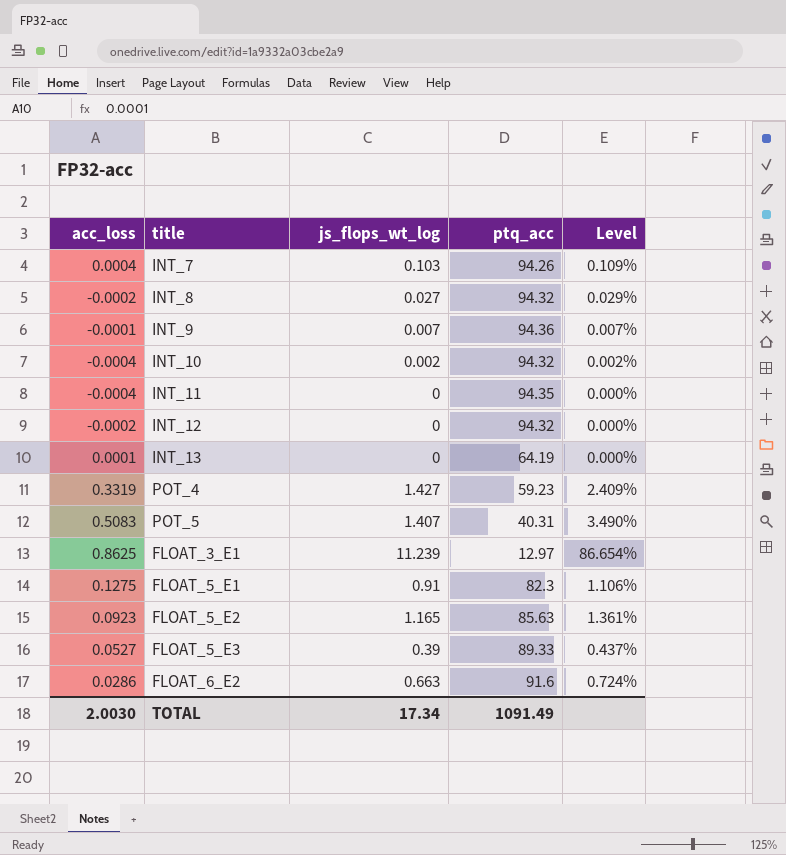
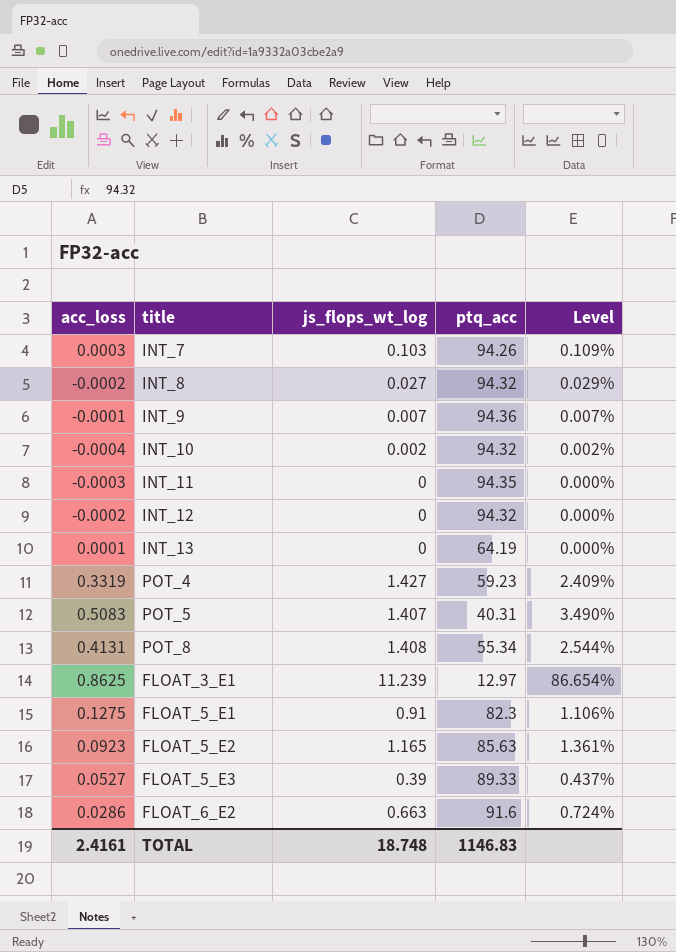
INT_7 | acc_loss: 0.0004 -> 0.0003
INT_11 | acc_loss: -0.0004 -> -0.0003
row POT_8: none -> 0.4131 | 1.408 | 55.34 | 2.544%
TOTAL | acc_loss: 2.0030 -> 2.4161
TOTAL | js_flops_wt_log: 17.34 -> 18.748
TOTAL | ptq_acc: 1091.49 -> 1146.83

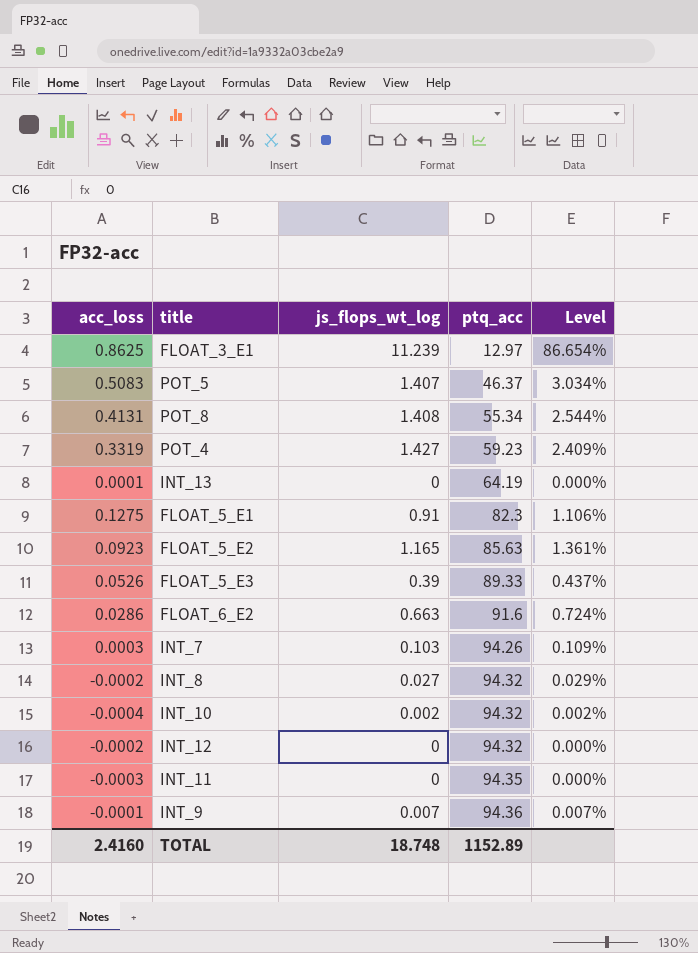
row order: none -> ptq_acc ascending
POT_5 | ptq_acc: 40.31 -> 46.37
POT_5 | Level: 3.490% -> 3.034%
FLOAT_5_E3 | acc_loss: 0.0527 -> 0.0526
TOTAL | acc_loss: 2.4161 -> 2.4160
TOTAL | ptq_acc: 1146.83 -> 1152.89

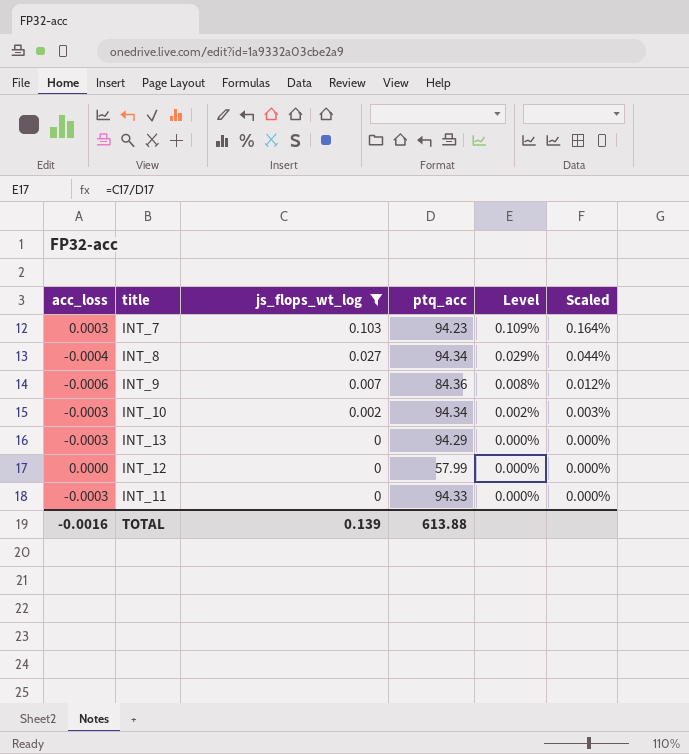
filter: none -> js_flops_wt_log <= 0.103
row order: ptq_acc ascending -> js_flops_wt_log descending
column Scaled | formula: none -> [Level] * 1.5
INT_7 | ptq_acc: 94.26 -> 94.23
INT_8 | acc_loss: -0.0002 -> -0.0004
INT_8 | ptq_acc: 94.32 -> 94.34
INT_9 | acc_loss: -0.0001 -> -0.0006
INT_9 | ptq_acc: 94.36 -> 84.36
INT_9 | Level: 0.007% -> 0.008%
INT_10 | acc_loss: -0.0004 -> -0.0003
INT_10 | ptq_acc: 94.32 -> 94.34
INT_13 | acc_loss: 0.0001 -> -0.0003
INT_13 | ptq_acc: 64.19 -> 94.29
INT_12 | acc_loss: -0.0002 -> 0.0000
INT_12 | ptq_acc: 94.32 -> 57.99
INT_11 | ptq_acc: 94.35 -> 94.33
TOTAL | acc_loss: 2.4160 -> -0.0016
TOTAL | js_flops_wt_log: 18.748 -> 0.139
TOTAL | ptq_acc: 1152.89 -> 613.88

